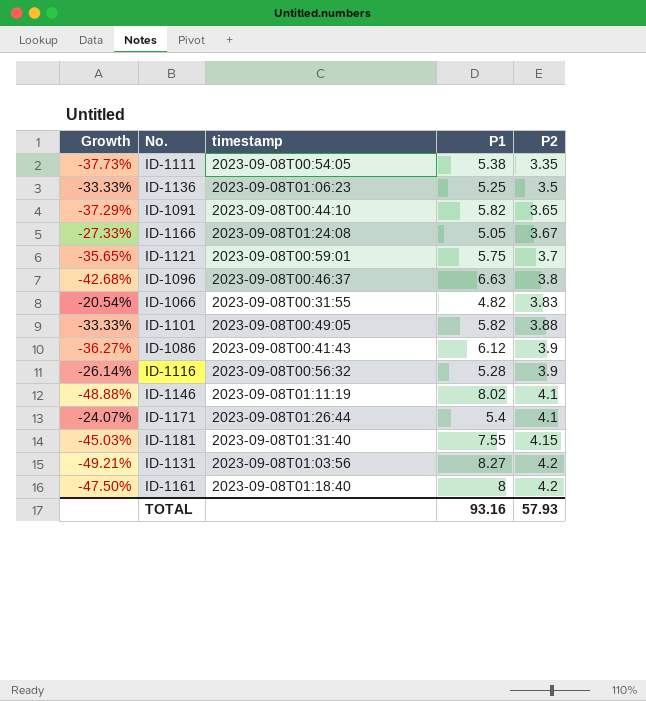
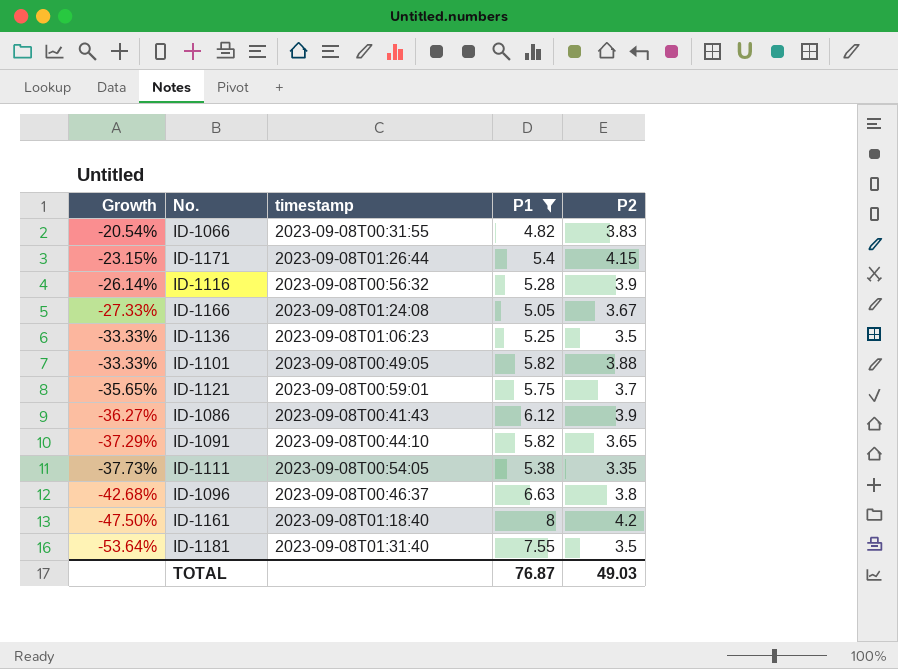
filter: none -> P1 <= 8
row order: P2 ascending -> Growth descending
ID-1171 | Growth: -24.07% -> -23.15%
ID-1171 | P2: 4.1 -> 4.15
ID-1181 | Growth: -45.03% -> -53.64%
ID-1181 | P2: 4.15 -> 3.5
TOTAL | P1: 93.16 -> 76.87
TOTAL | P2: 57.93 -> 49.03

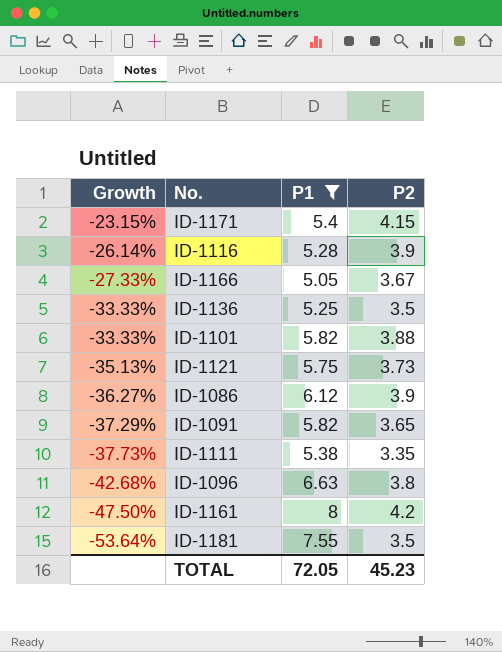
column timestamp | position: 3 -> none
row ID-1066: -20.54% | 2023-09-08T00:31:55 | 4.82 | 3.83 -> none
ID-1121 | Growth: -35.65% -> -35.13%
ID-1121 | P2: 3.7 -> 3.73
TOTAL | P1: 76.87 -> 72.05
TOTAL | P2: 49.03 -> 45.23

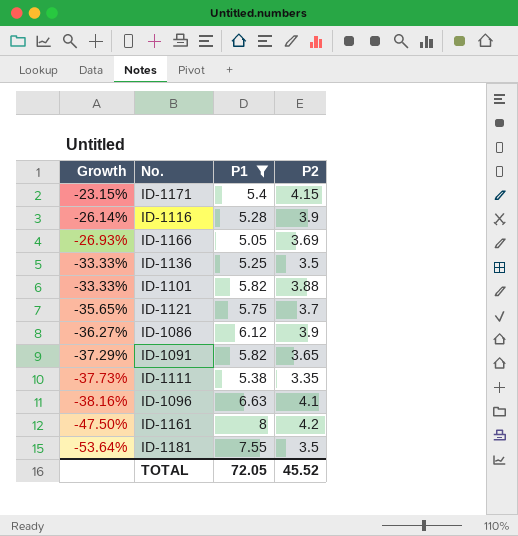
ID-1166 | Growth: -27.33% -> -26.93%
ID-1166 | P2: 3.67 -> 3.69
ID-1121 | Growth: -35.13% -> -35.65%
ID-1121 | P2: 3.73 -> 3.7
ID-1096 | Growth: -42.68% -> -38.16%
ID-1096 | P2: 3.8 -> 4.1
TOTAL | P2: 45.23 -> 45.52

